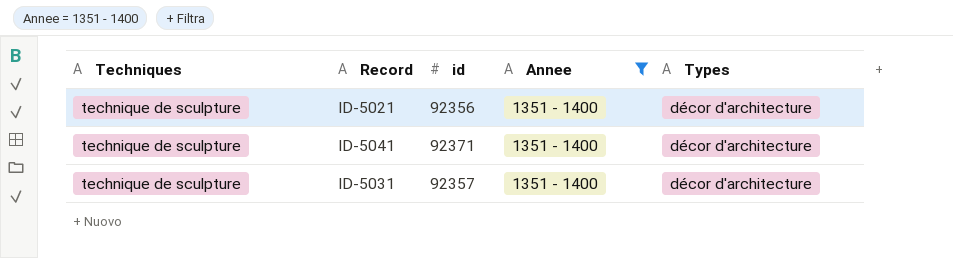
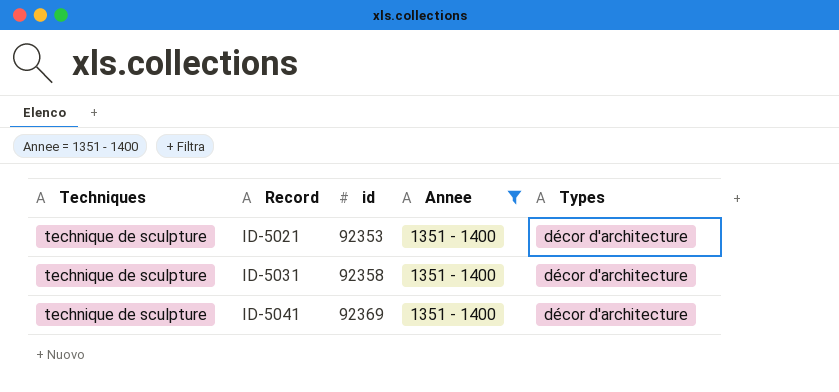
row order: none -> Record ascending
ID-5021 | id: 92356 -> 92353
ID-5031 | id: 92357 -> 92358
ID-5041 | id: 92371 -> 92369

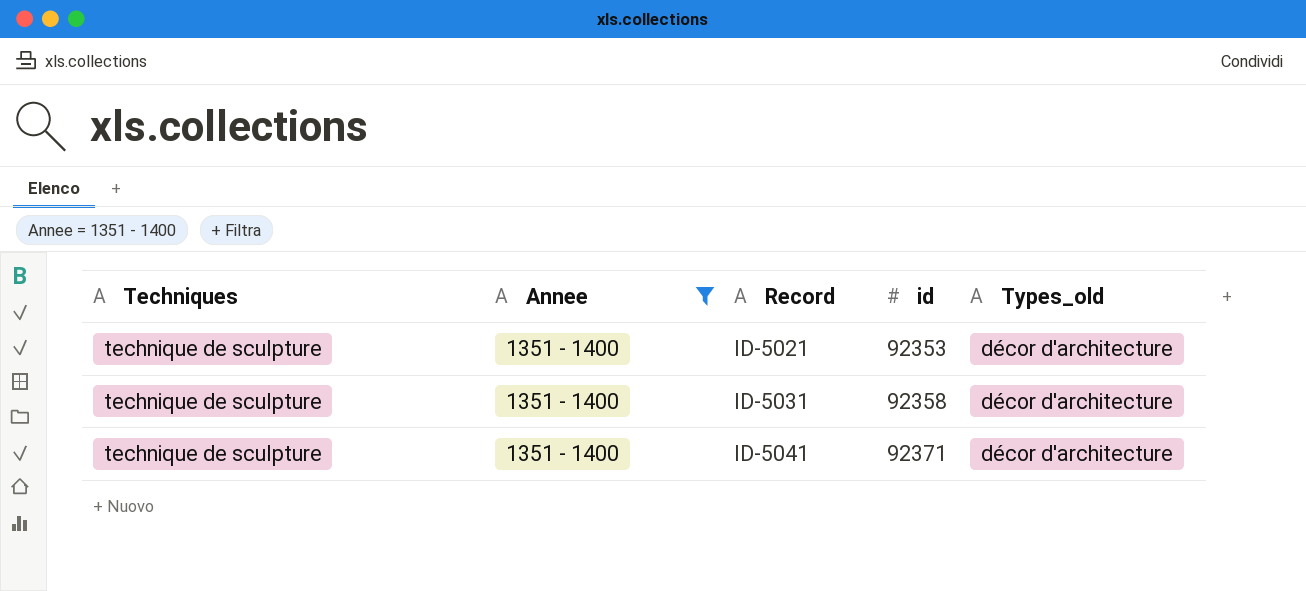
column Annee | position: 4 -> 2
column name: Types -> Types_old
ID-5041 | id: 92369 -> 92371

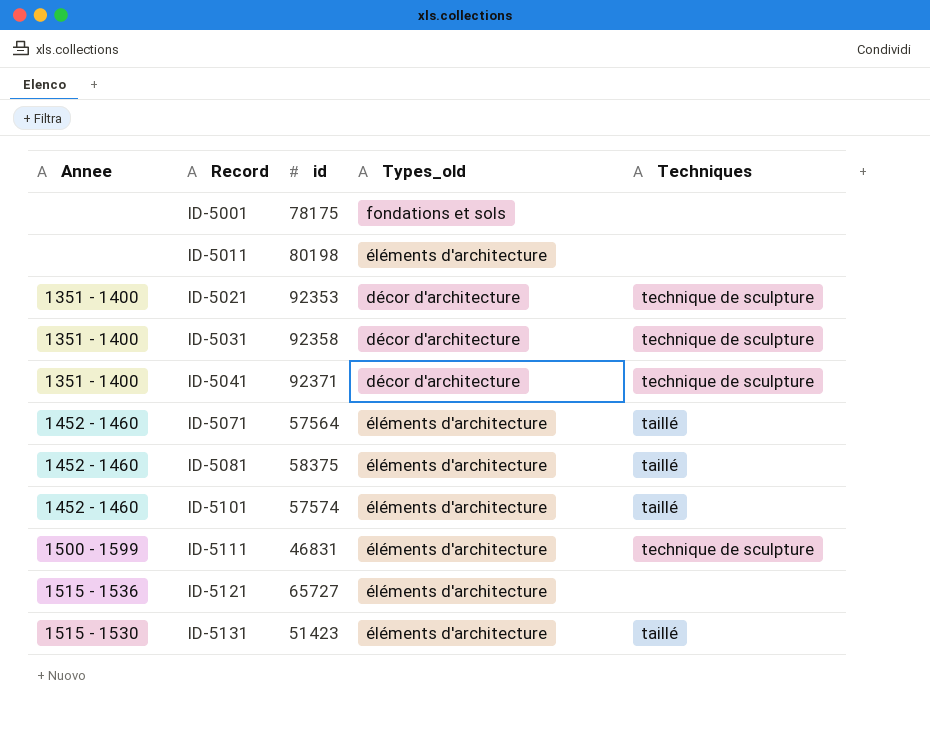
filter: Annee = 1351 - 1400 -> none
column Techniques | position: 1 -> 5

